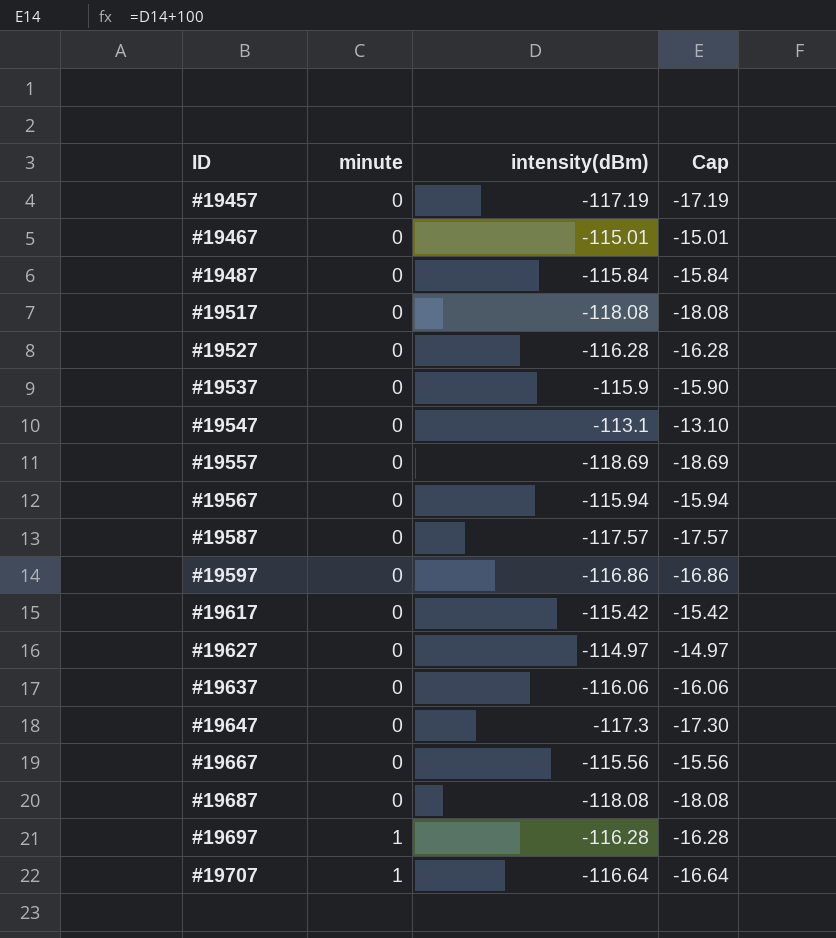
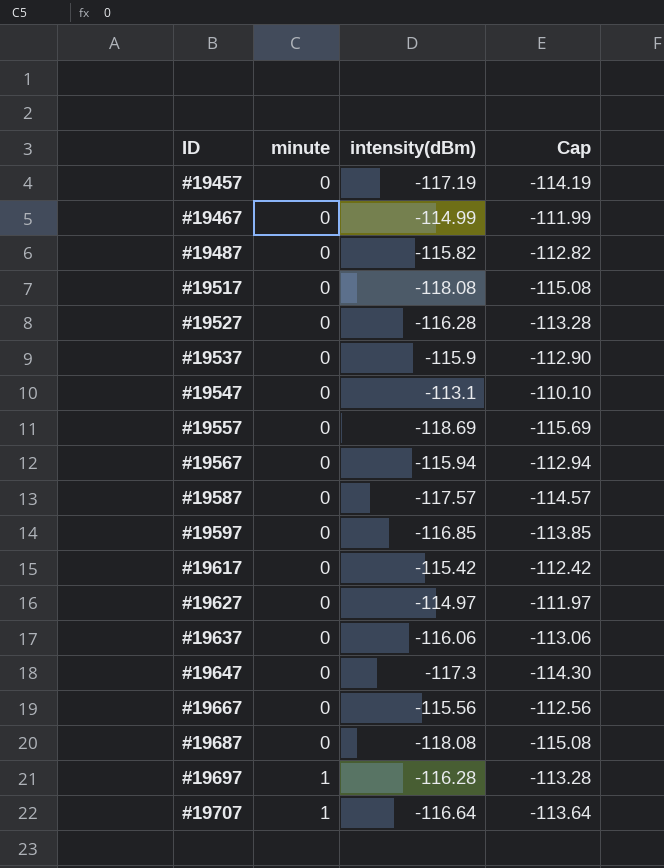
column Cap | formula: [intensity(dBm)] + 100 -> [intensity(dBm)] + 3
#19467 | intensity(dBm): -115.01 -> -114.99
#19487 | intensity(dBm): -115.84 -> -115.82
#19597 | intensity(dBm): -116.86 -> -116.85

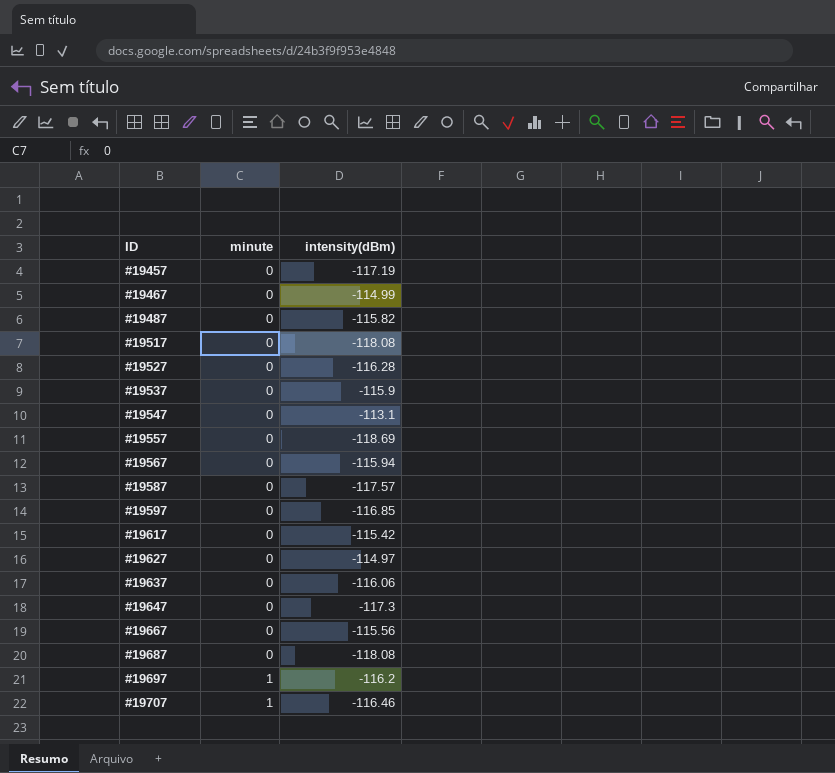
column Cap | formula: [intensity(dBm)] + 3 -> none
#19697 | intensity(dBm): -116.28 -> -116.2
#19707 | intensity(dBm): -116.64 -> -116.46

